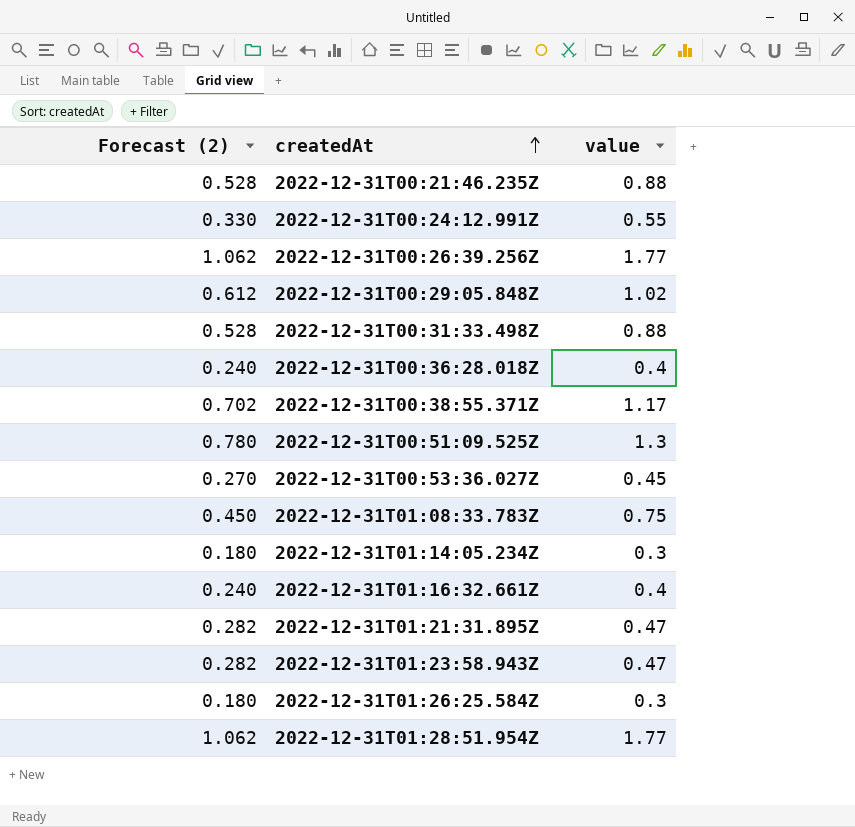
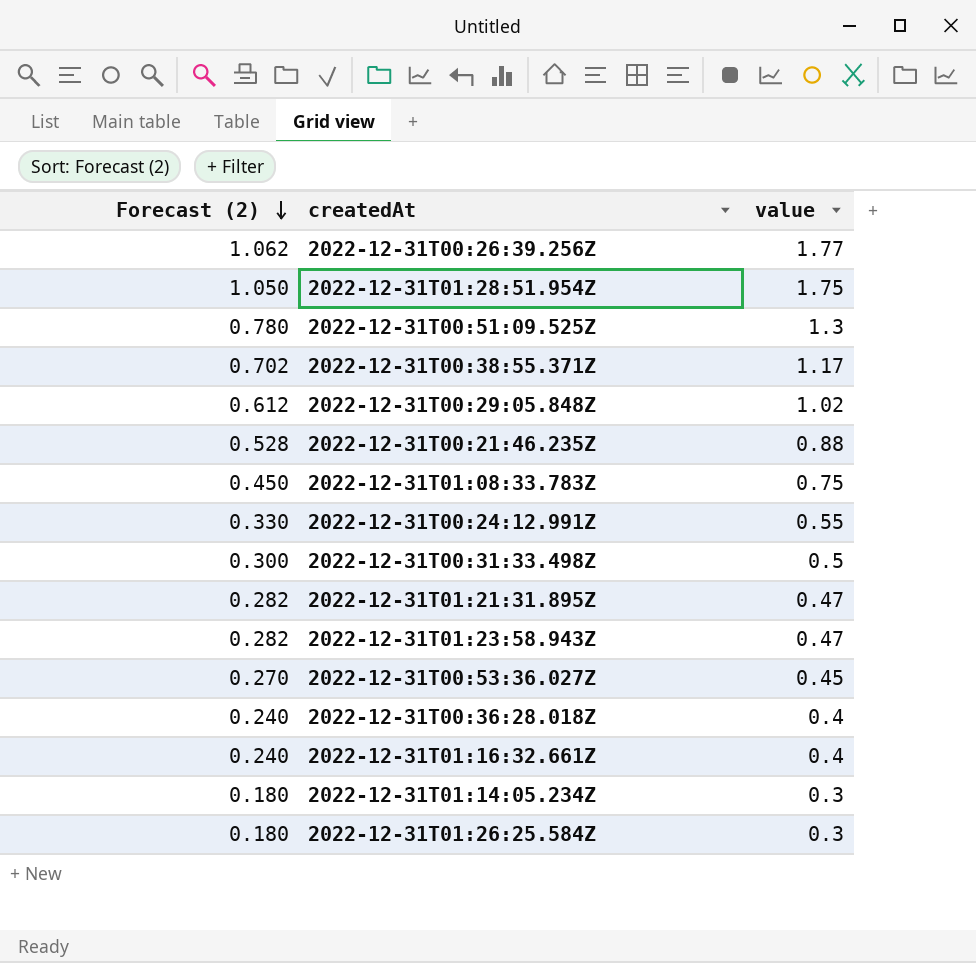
row order: createdAt ascending -> Forecast (2) descending
2022-12-31T01:28:51.954Z | Forecast (2): 1.062 -> 1.050
2022-12-31T01:28:51.954Z | value: 1.77 -> 1.75
2022-12-31T00:31:33.498Z | Forecast (2): 0.528 -> 0.300
2022-12-31T00:31:33.498Z | value: 0.88 -> 0.5

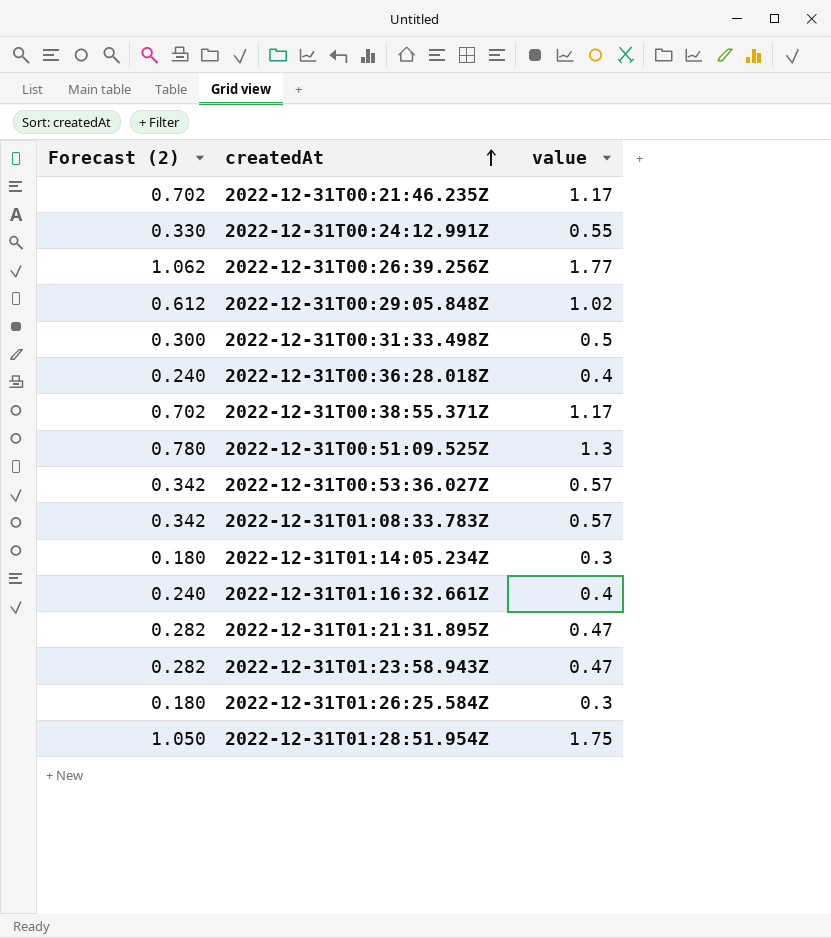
row order: Forecast (2) descending -> createdAt ascending
2022-12-31T00:21:46.235Z | Forecast (2): 0.528 -> 0.702
2022-12-31T00:21:46.235Z | value: 0.88 -> 1.17
2022-12-31T00:53:36.027Z | Forecast (2): 0.270 -> 0.342
2022-12-31T00:53:36.027Z | value: 0.45 -> 0.57
2022-12-31T01:08:33.783Z | Forecast (2): 0.450 -> 0.342
2022-12-31T01:08:33.783Z | value: 0.75 -> 0.57

